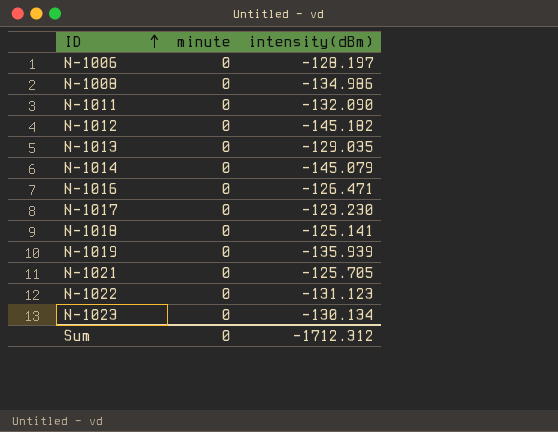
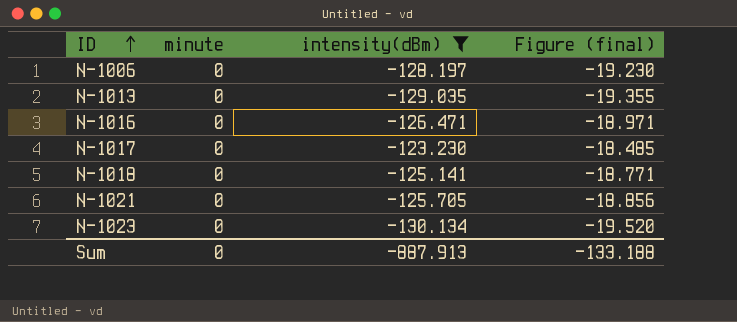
filter: none -> intensity(dBm) >= -130.134
column Figure (final) | formula: none -> [intensity(dBm)] * 0.15
Sum | intensity(dBm): -1712.312 -> -887.913

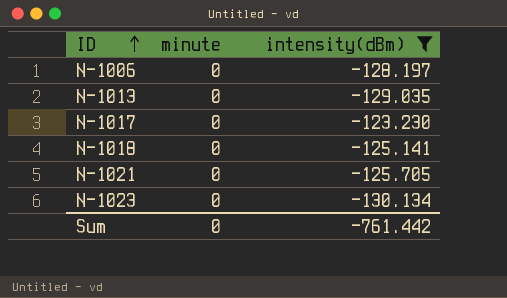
column Figure (final) | formula: [intensity(dBm)] * 0.15 -> none
row N-1016: 0 | -126.471 | -18.971 -> none
Sum | intensity(dBm): -887.913 -> -761.442

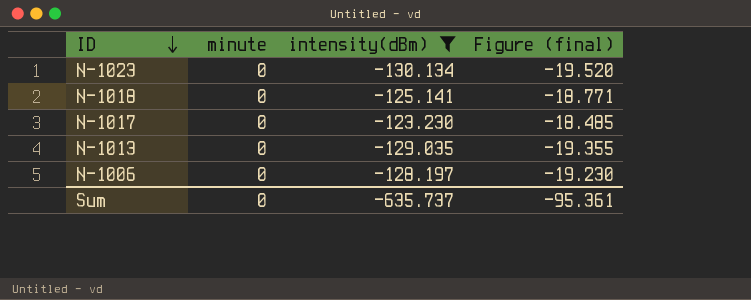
row order: ID ascending -> ID descending
column Figure (final) | formula: none -> [intensity(dBm)] * 0.15
row N-1021: 0 | -125.705 -> none
Sum | intensity(dBm): -761.442 -> -635.737

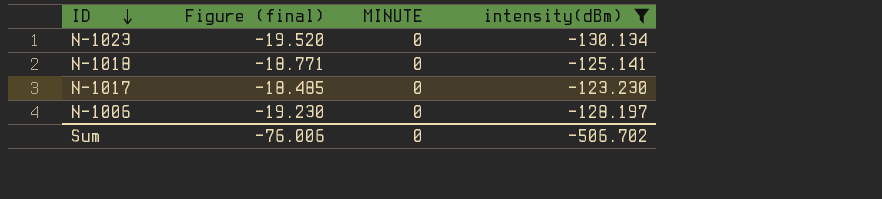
column Figure (final) | position: 4 -> 2
column name: minute -> MINUTE
row N-1013: 0 | -129.035 | -19.355 -> none
Sum | Figure (final): -95.361 -> -76.006
Sum | intensity(dBm): -635.737 -> -506.702

